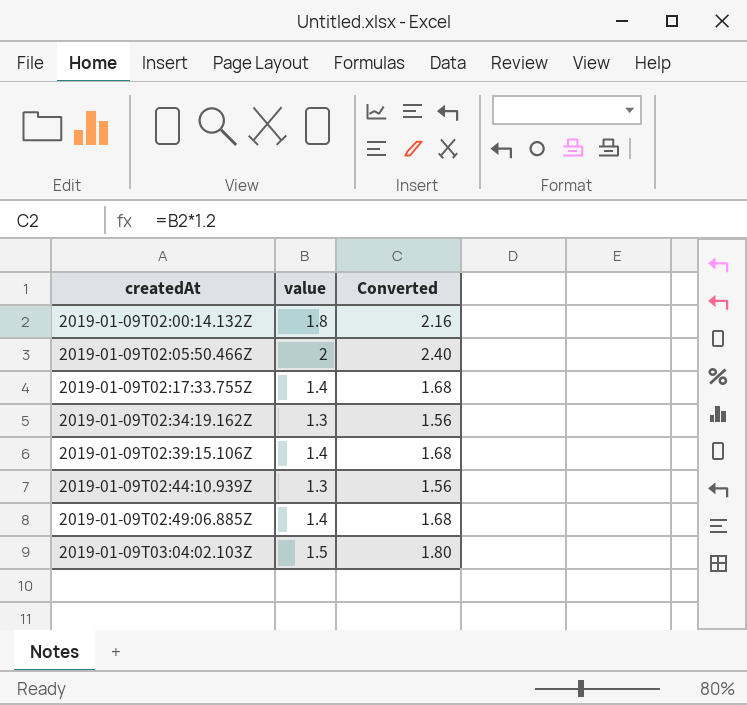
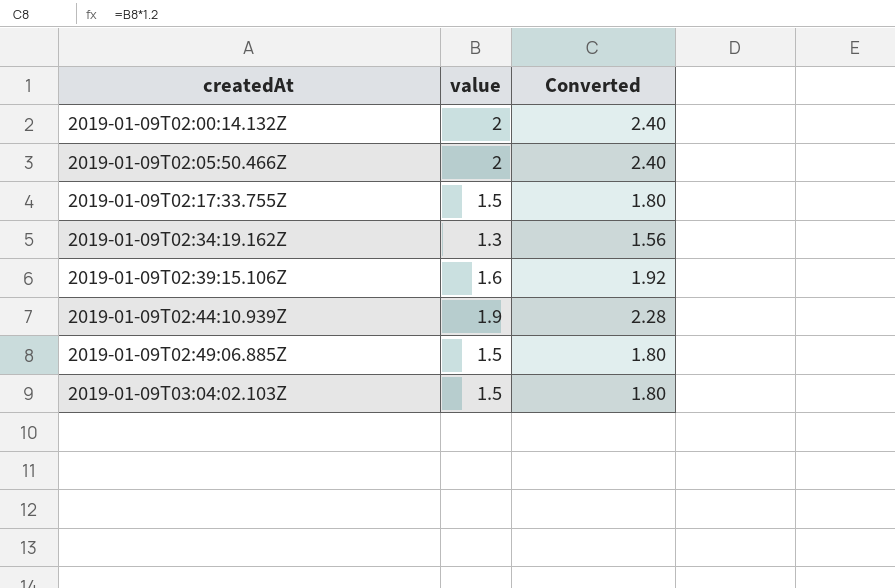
2019-01-09T02:00:14.132Z | value: 1.8 -> 2
2019-01-09T02:00:14.132Z | Converted: 2.16 -> 2.40
2019-01-09T02:17:33.755Z | value: 1.4 -> 1.5
2019-01-09T02:17:33.755Z | Converted: 1.68 -> 1.80
2019-01-09T02:39:15.106Z | value: 1.4 -> 1.6
2019-01-09T02:39:15.106Z | Converted: 1.68 -> 1.92
2019-01-09T02:44:10.939Z | value: 1.3 -> 1.9
2019-01-09T02:44:10.939Z | Converted: 1.56 -> 2.28
2019-01-09T02:49:06.885Z | value: 1.4 -> 1.5
2019-01-09T02:49:06.885Z | Converted: 1.68 -> 1.80

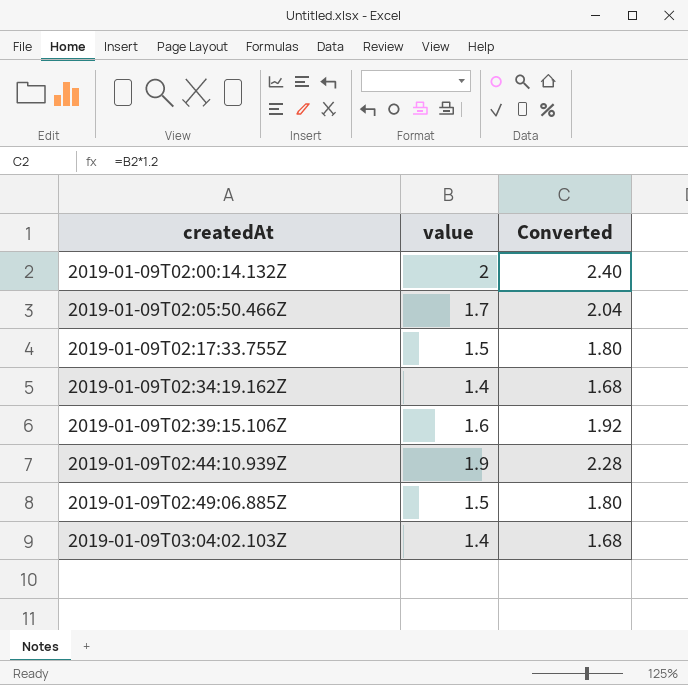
2019-01-09T02:05:50.466Z | value: 2 -> 1.7
2019-01-09T02:05:50.466Z | Converted: 2.40 -> 2.04
2019-01-09T02:34:19.162Z | value: 1.3 -> 1.4
2019-01-09T02:34:19.162Z | Converted: 1.56 -> 1.68
2019-01-09T03:04:02.103Z | value: 1.5 -> 1.4
2019-01-09T03:04:02.103Z | Converted: 1.80 -> 1.68

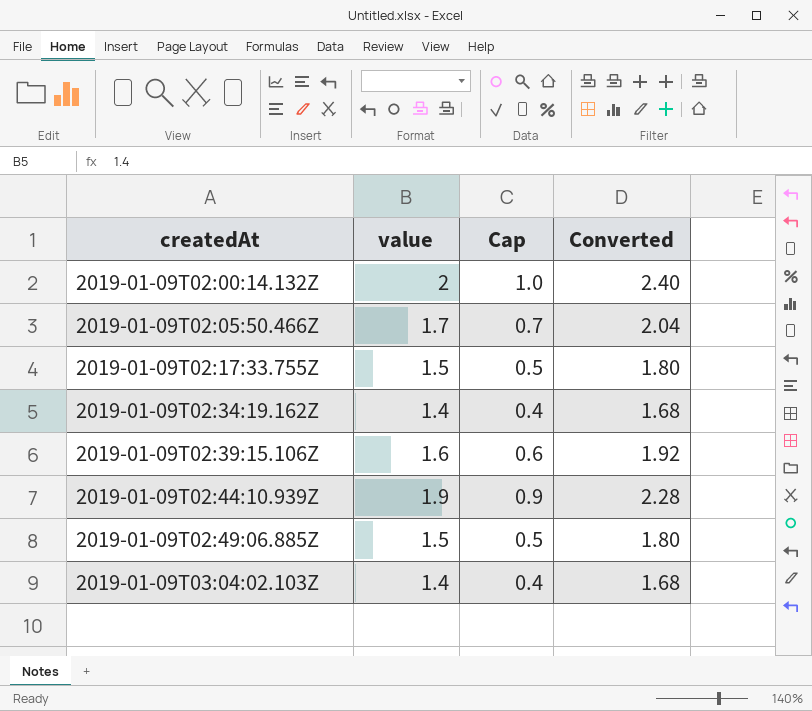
column Cap | formula: none -> [value] - 1

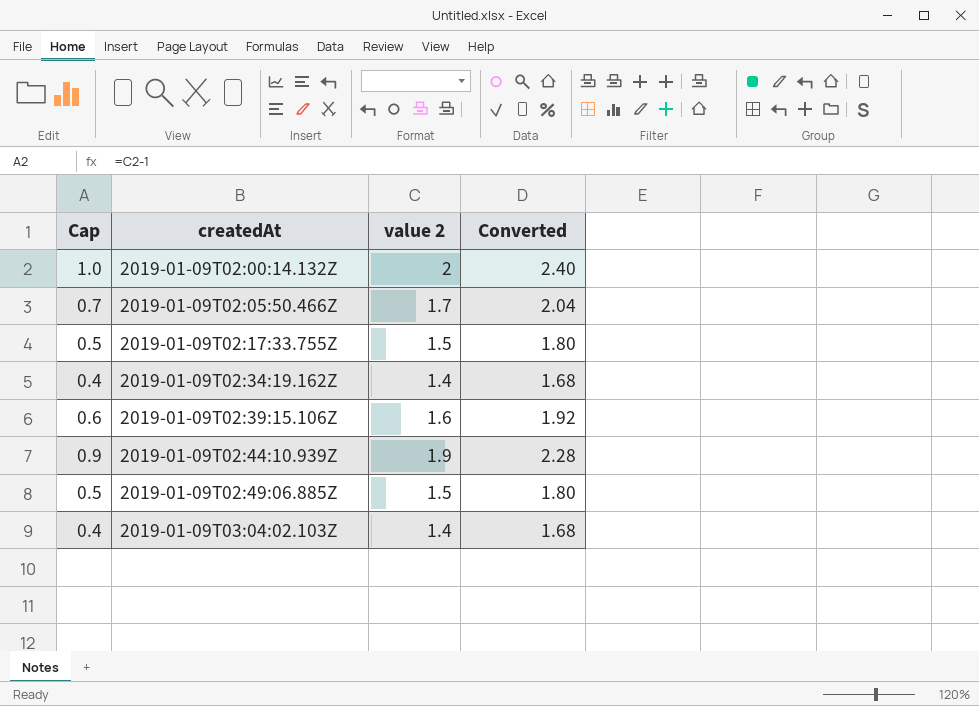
column Cap | position: 3 -> 1
column name: value -> value 2

